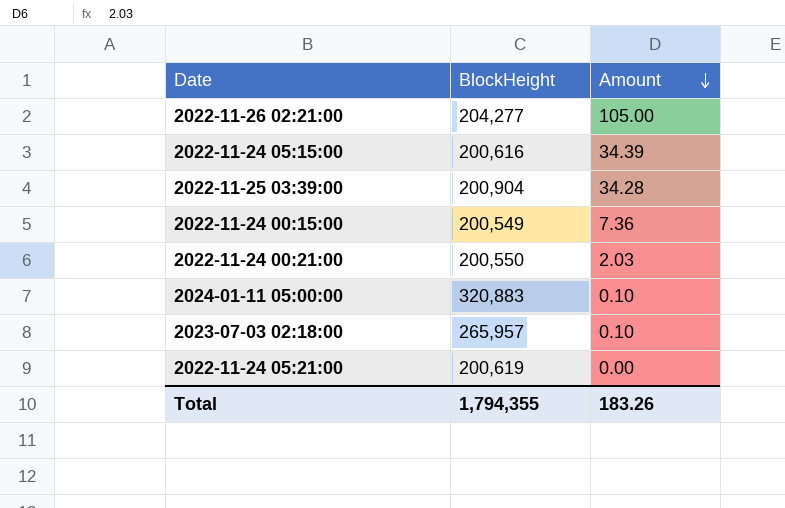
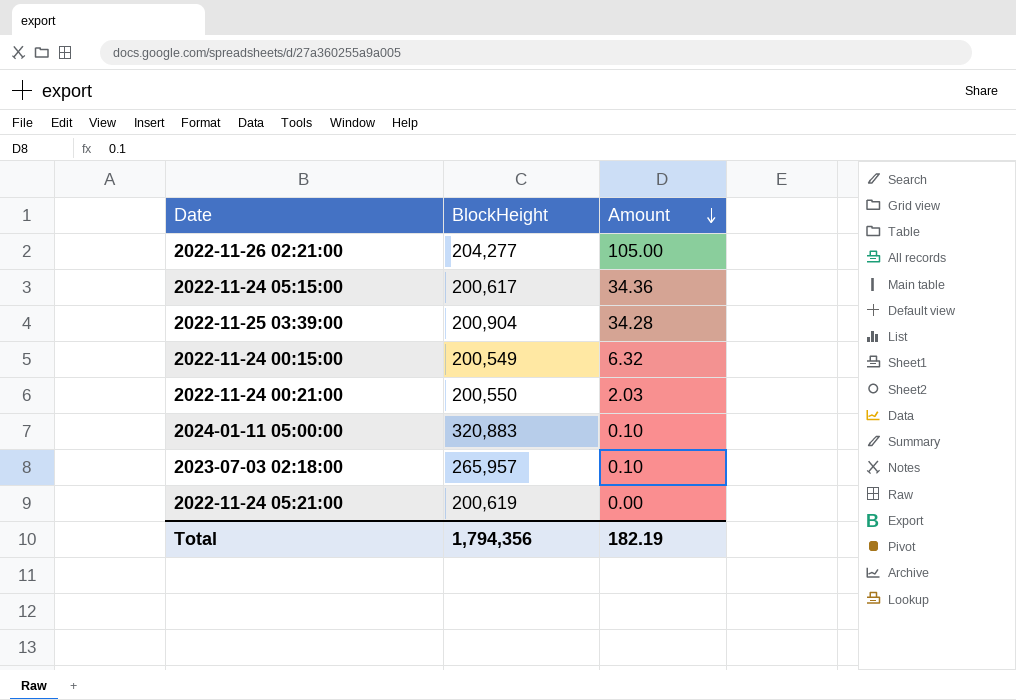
2022-11-24 05:15:00 | BlockHeight: 200,616 -> 200,617
2022-11-24 05:15:00 | Amount: 34.39 -> 34.36
2022-11-24 00:15:00 | Amount: 7.36 -> 6.32
Total | BlockHeight: 1,794,355 -> 1,794,356
Total | Amount: 183.26 -> 182.19

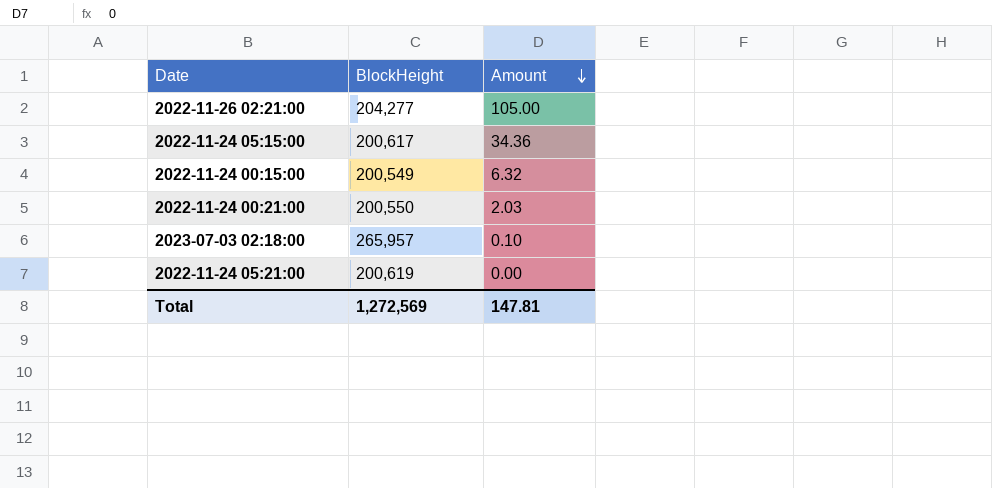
row 2022-11-25 03:39:00: 200,904 | 34.28 -> none
row 2024-01-11 05:00:00: 320,883 | 0.10 -> none
Total | BlockHeight: 1,794,356 -> 1,272,569
Total | Amount: 182.19 -> 147.81

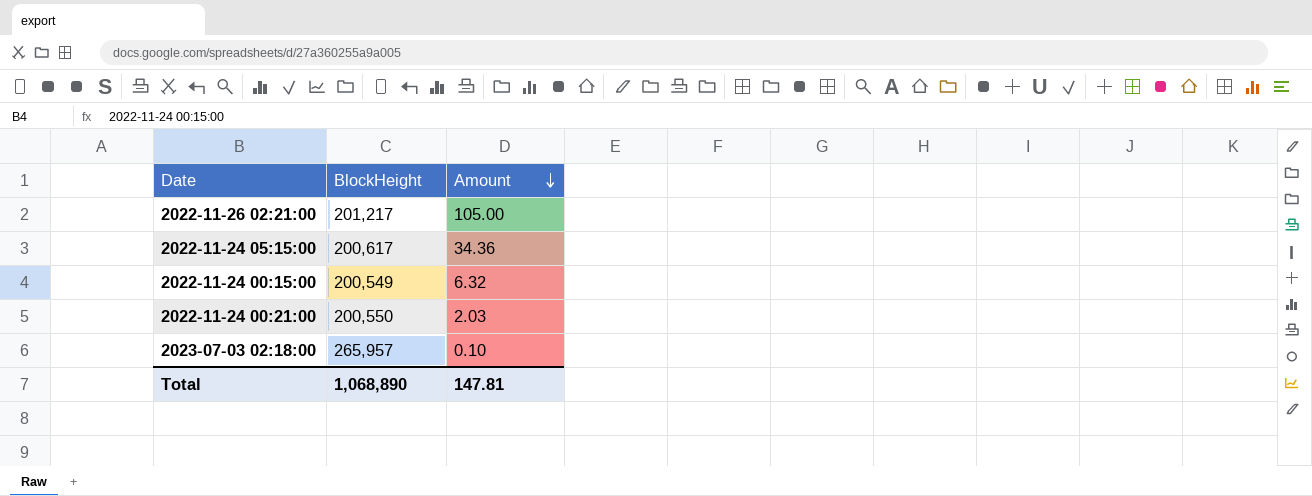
row 2022-11-24 05:21:00: 200,619 | 0.00 -> none
2022-11-26 02:21:00 | BlockHeight: 204,277 -> 201,217
Total | BlockHeight: 1,272,569 -> 1,068,890

